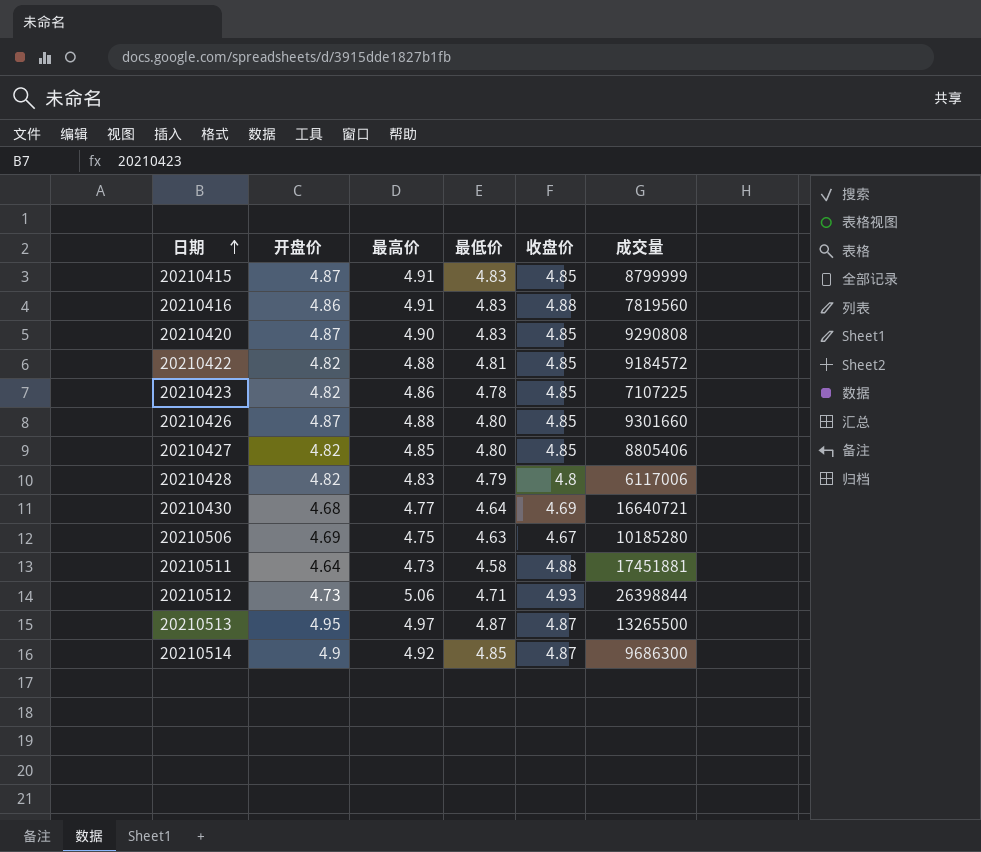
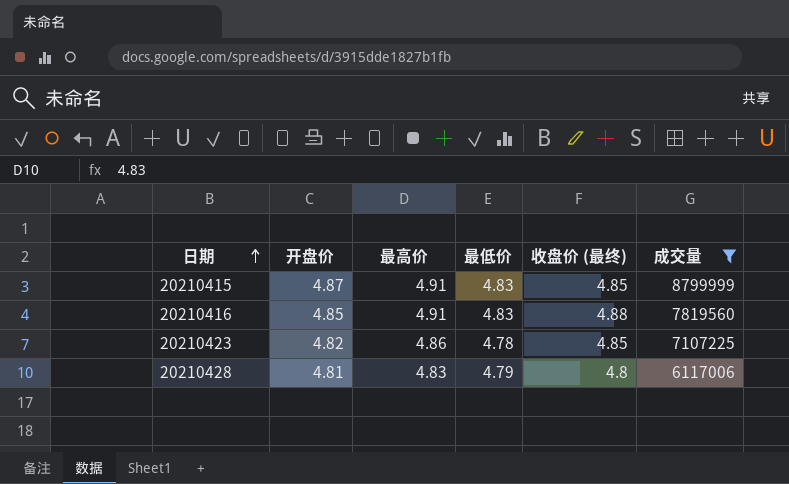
filter: none -> 成交量 <= 8799999
column name: 收盘价 -> 收盘价 (最终)
20210416 | 开盘价: 4.86 -> 4.85
20210428 | 开盘价: 4.82 -> 4.81

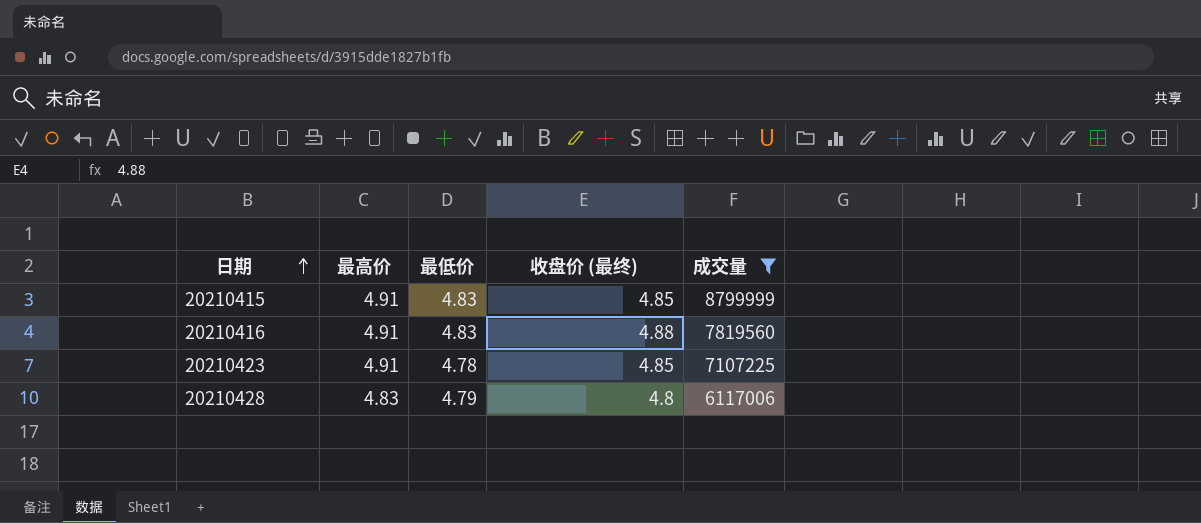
column 开盘价 | position: 2 -> none
20210423 | 最高价: 4.86 -> 4.91

